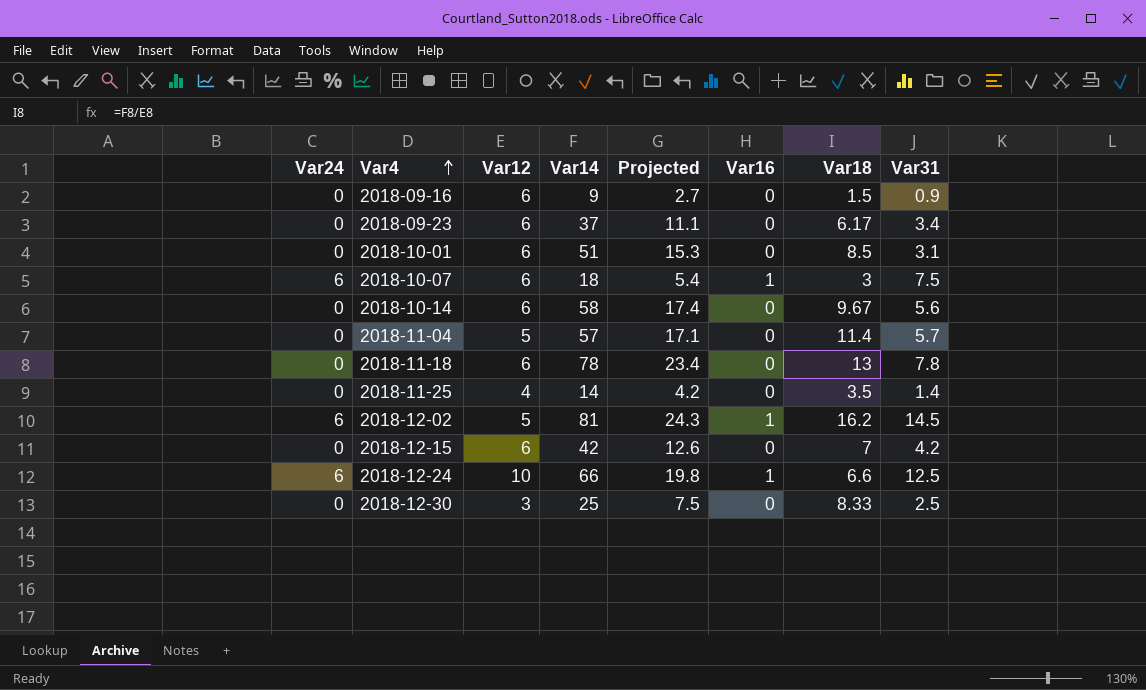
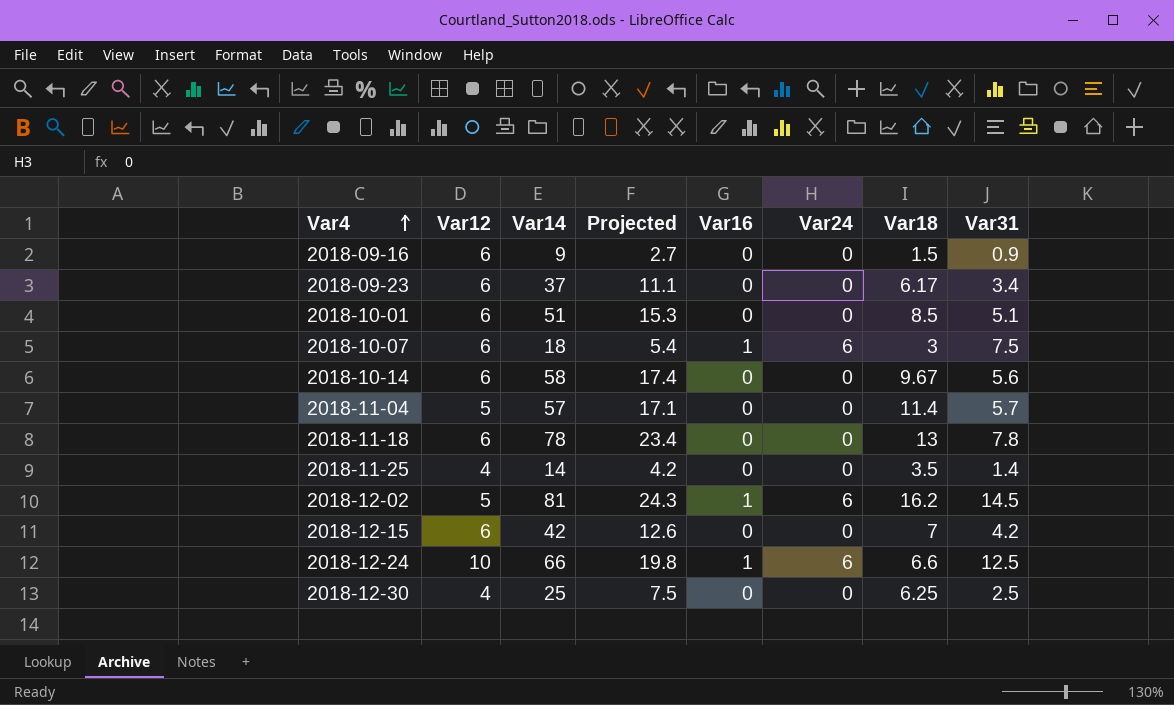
column Var24 | position: 1 -> 6
2018-10-01 | Var31: 3.1 -> 5.1
2018-12-30 | Var12: 3 -> 4
2018-12-30 | Var18: 8.33 -> 6.25

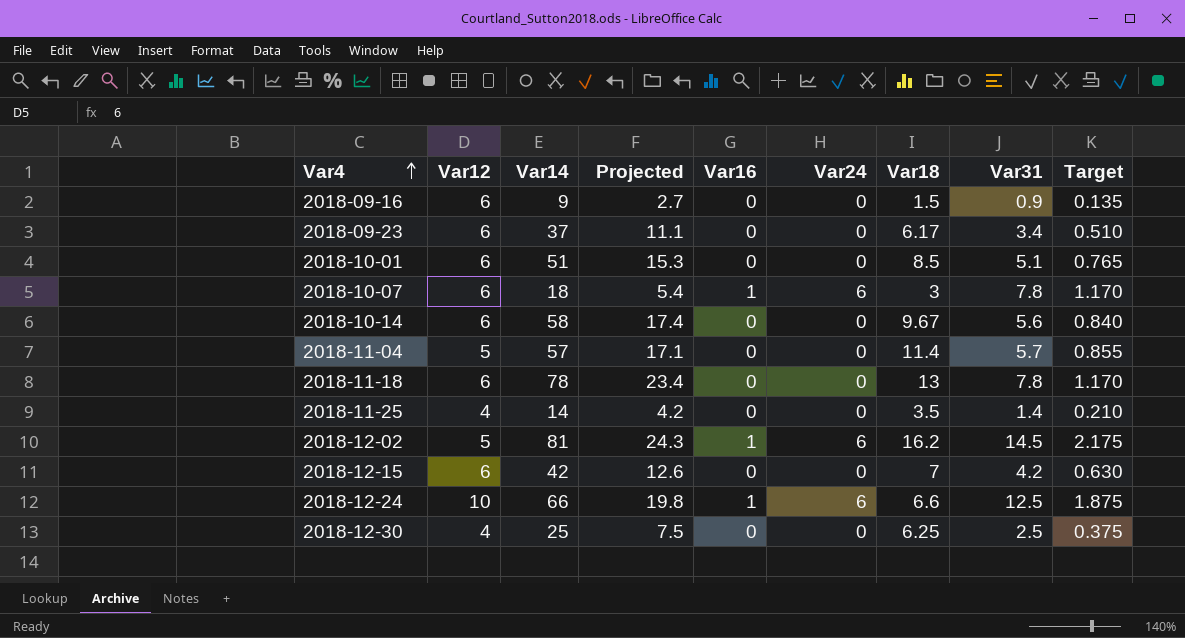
column Target | formula: none -> [Var31] * 0.15
2018-10-07 | Var31: 7.5 -> 7.8

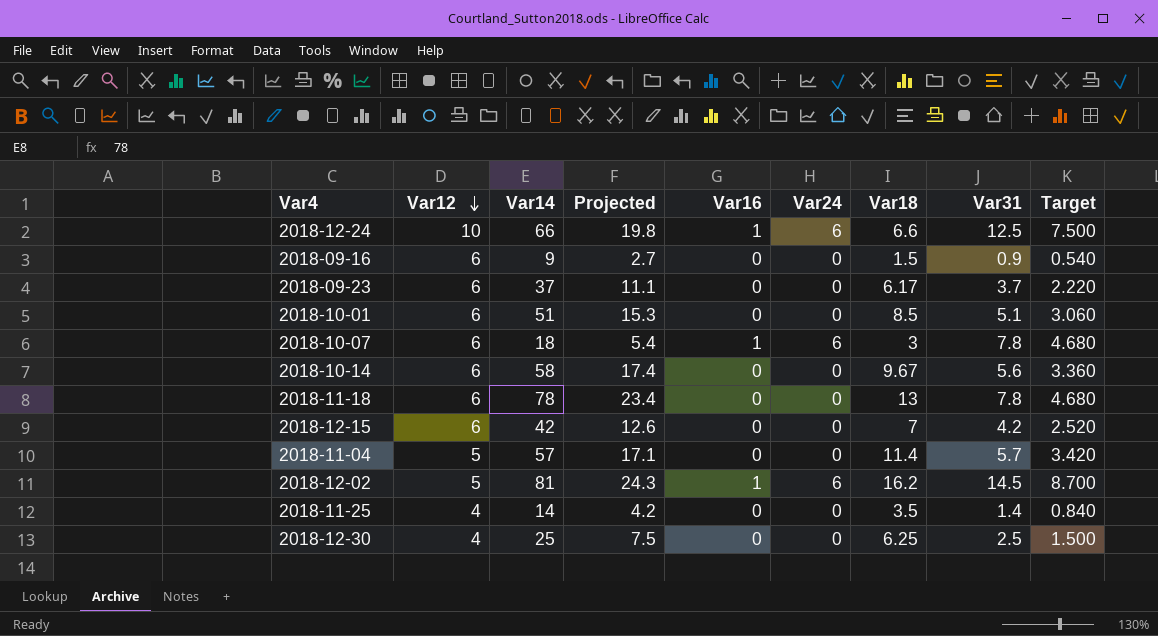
row order: Var4 ascending -> Var12 descending
column Target | formula: [Var31] * 0.15 -> [Var31] * 0.6
2018-09-23 | Var31: 3.4 -> 3.7

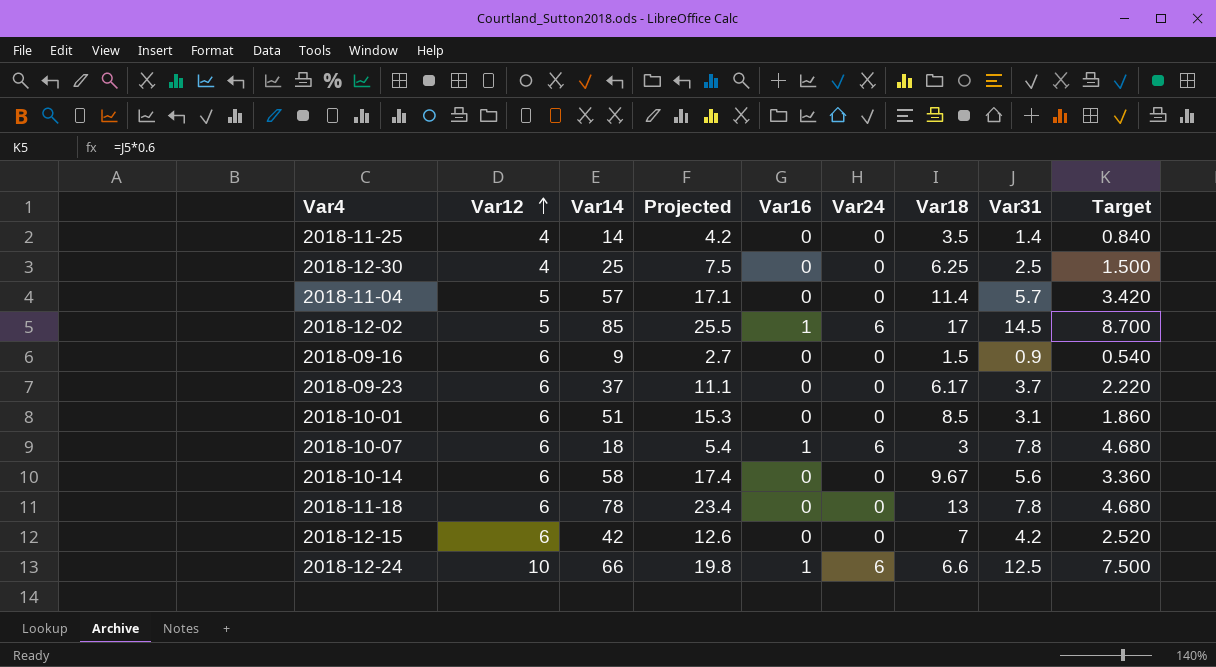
row order: Var12 descending -> Var12 ascending
2018-12-02 | Var14: 81 -> 85
2018-12-02 | Projected: 24.3 -> 25.5
2018-12-02 | Var18: 16.2 -> 17
2018-10-01 | Var31: 5.1 -> 3.1
2018-10-01 | Target: 3.060 -> 1.860

